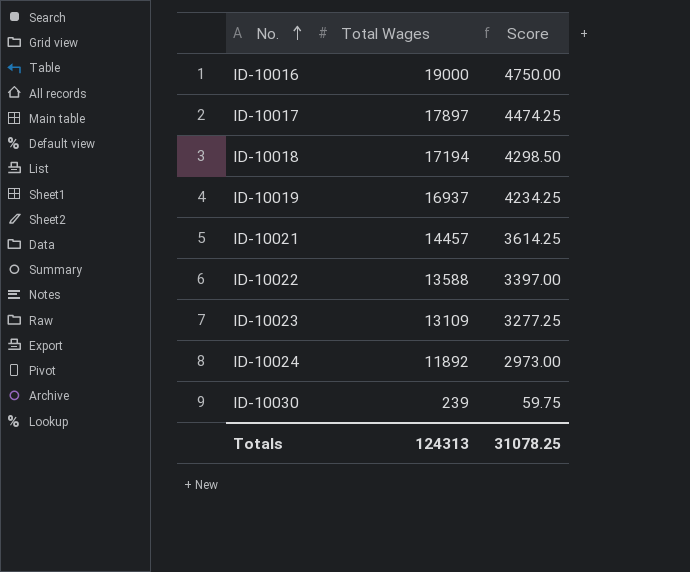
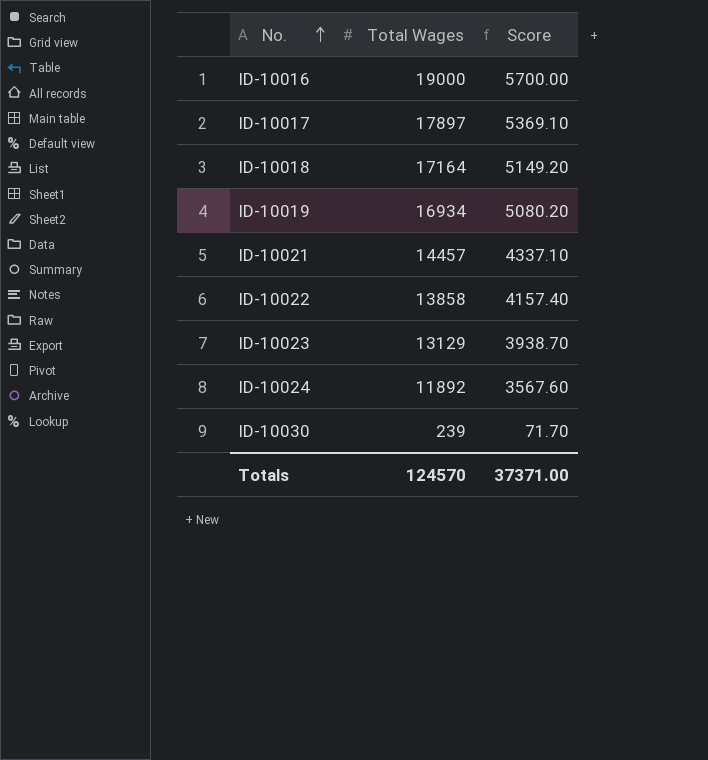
column Score | formula: [Total Wages] * 0.25 -> [Total Wages] * 0.3
ID-10018 | Total Wages: 17194 -> 17164
ID-10019 | Total Wages: 16937 -> 16934
ID-10022 | Total Wages: 13588 -> 13858
ID-10023 | Total Wages: 13109 -> 13129
Totals | Total Wages: 124313 -> 124570
Totals | Score: 31078.25 -> 37371.00

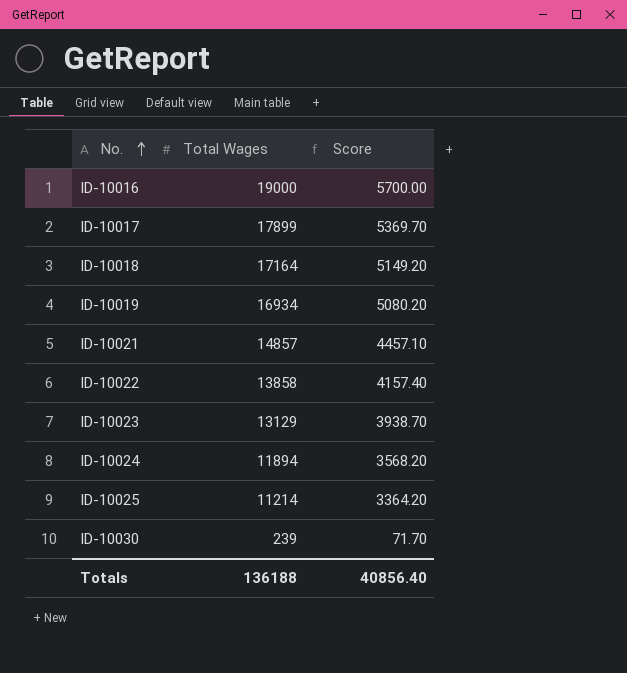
ID-10017 | Total Wages: 17897 -> 17899
ID-10017 | Score: 5369.10 -> 5369.70
ID-10021 | Total Wages: 14457 -> 14857
ID-10021 | Score: 4337.10 -> 4457.10
ID-10024 | Total Wages: 11892 -> 11894
ID-10024 | Score: 3567.60 -> 3568.20
row ID-10025: none -> 11214 | 3364.20
Totals | Total Wages: 124570 -> 136188
Totals | Score: 37371.00 -> 40856.40

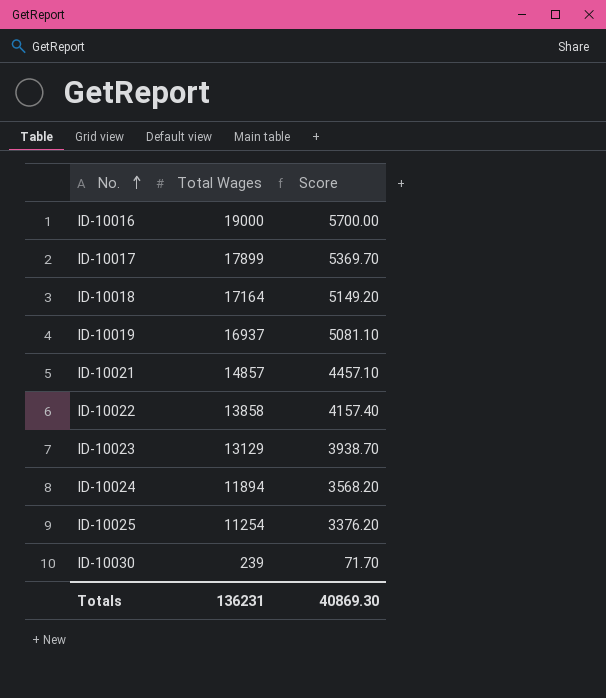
ID-10019 | Total Wages: 16934 -> 16937
ID-10019 | Score: 5080.20 -> 5081.10
ID-10025 | Total Wages: 11214 -> 11254
ID-10025 | Score: 3364.20 -> 3376.20
Totals | Total Wages: 136188 -> 136231
Totals | Score: 40856.40 -> 40869.30

